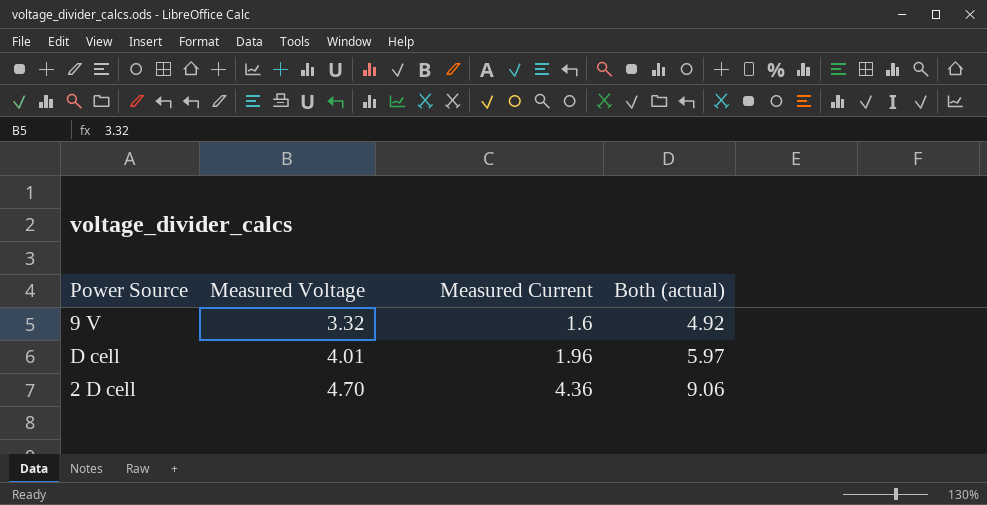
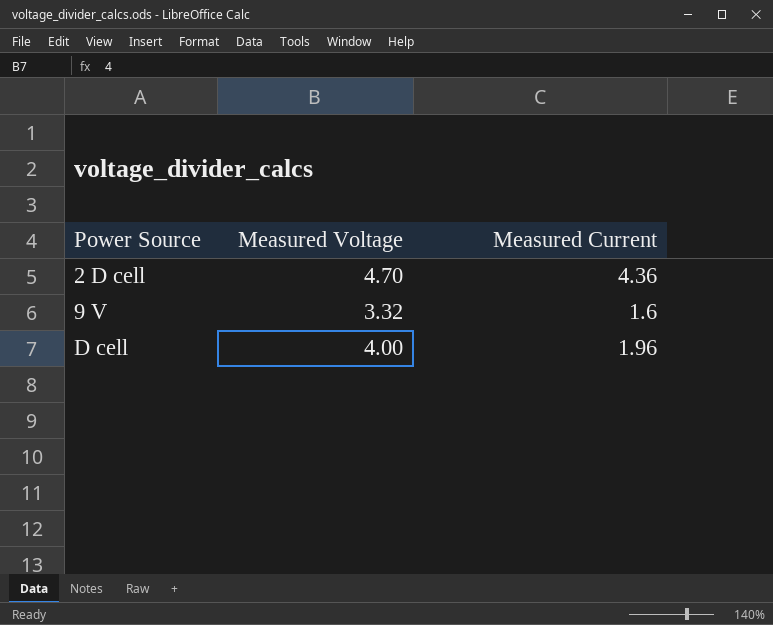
row order: Measured Voltage ascending -> Power Source ascending
column Both (actual) | formula: [Measured Voltage] + [Measured Current] -> none
D cell | Measured Voltage: 4.01 -> 4.00

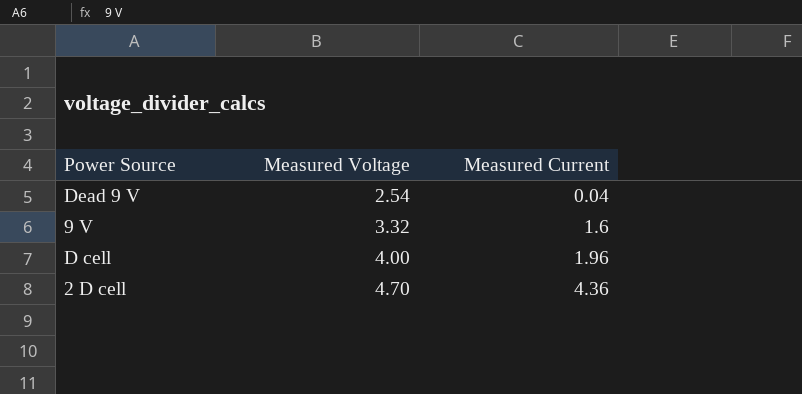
row order: Power Source ascending -> Measured Voltage ascending
row Dead 9 V: none -> 2.54 | 0.04

